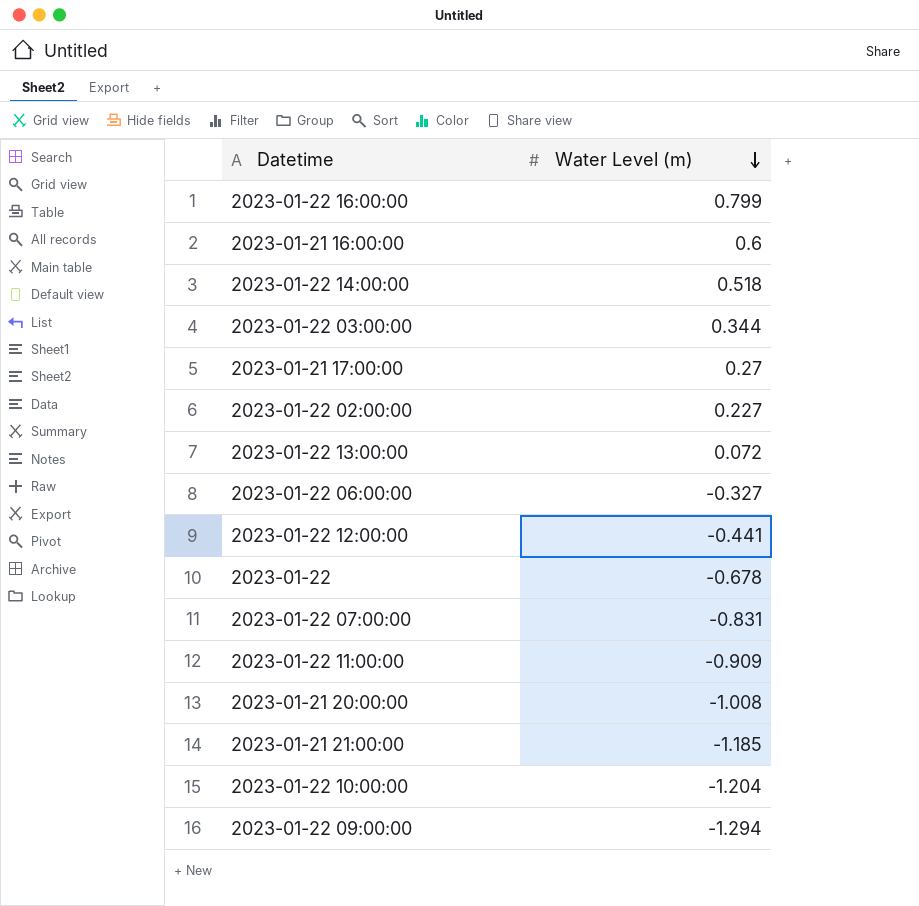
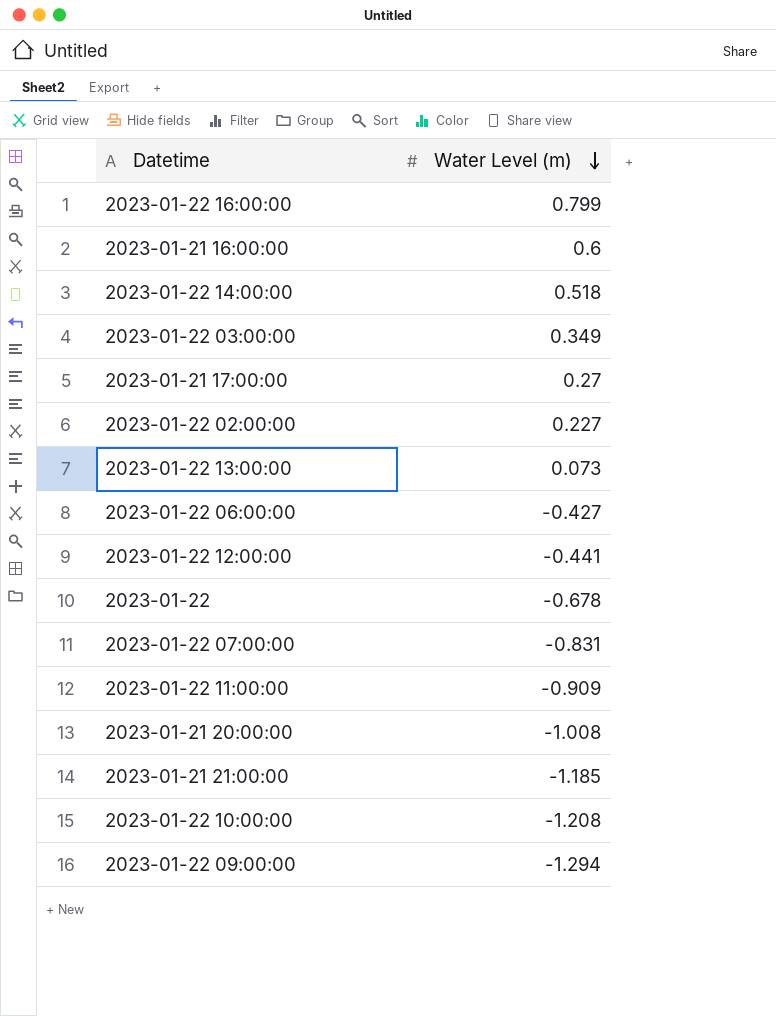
2023-01-22 03:00:00 | Water Level (m): 0.344 -> 0.349
2023-01-22 13:00:00 | Water Level (m): 0.072 -> 0.073
2023-01-22 06:00:00 | Water Level (m): -0.327 -> -0.427
2023-01-22 10:00:00 | Water Level (m): -1.204 -> -1.208

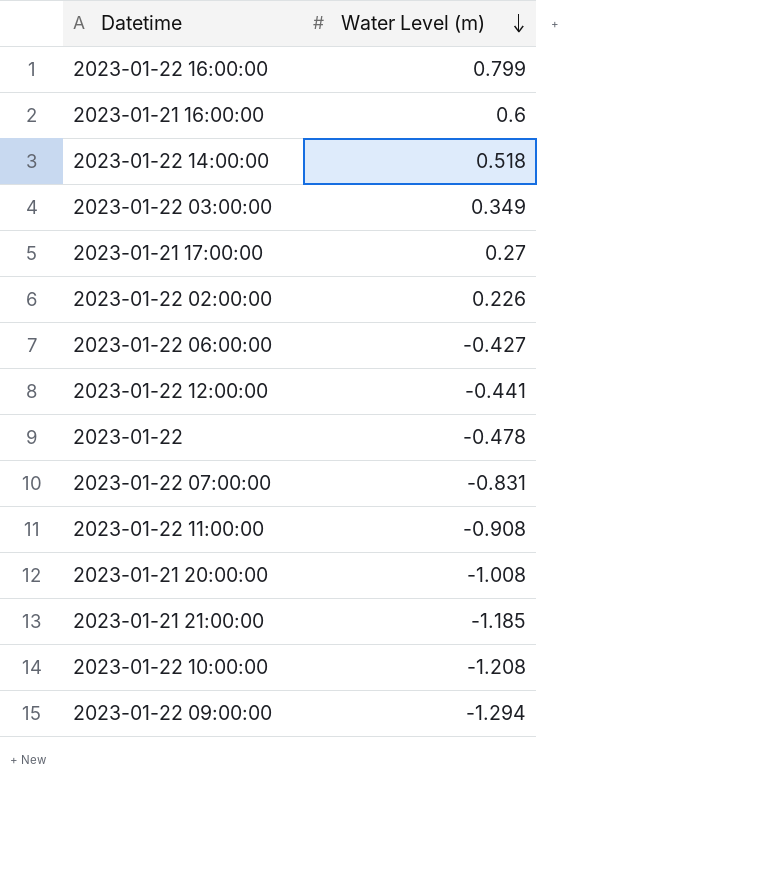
row 2023-01-22 13:00:00: 0.073 -> none
2023-01-22 02:00:00 | Water Level (m): 0.227 -> 0.226
2023-01-22 | Water Level (m): -0.678 -> -0.478
2023-01-22 11:00:00 | Water Level (m): -0.909 -> -0.908

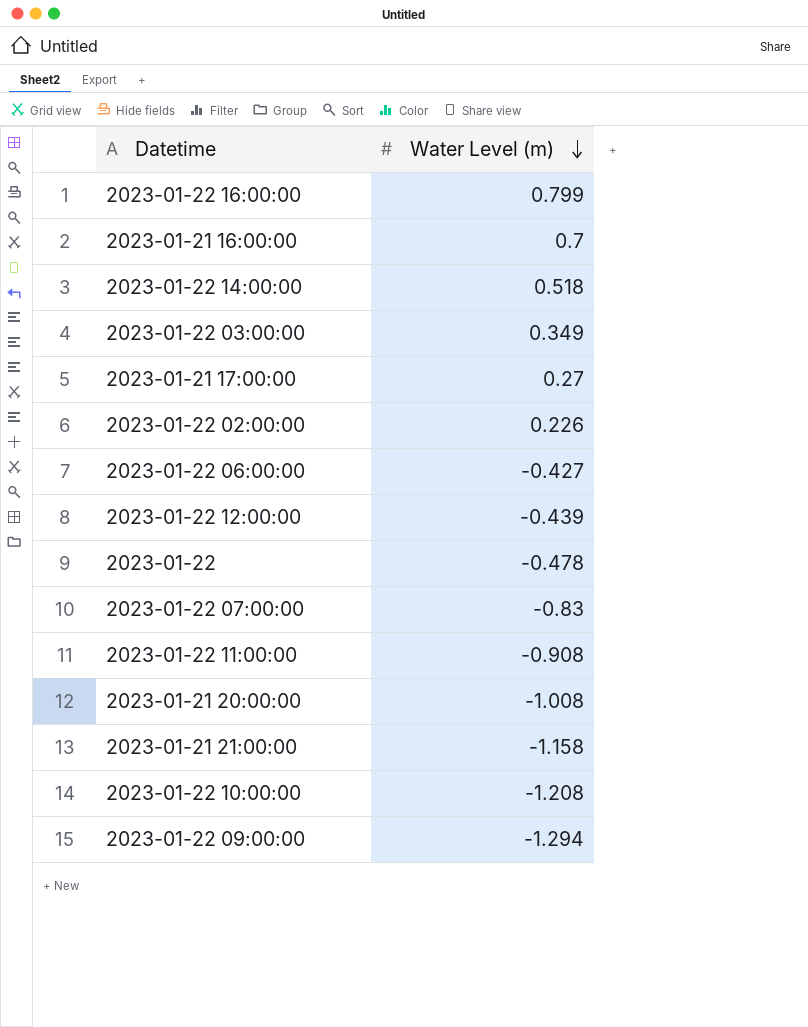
2023-01-21 16:00:00 | Water Level (m): 0.6 -> 0.7
2023-01-22 12:00:00 | Water Level (m): -0.441 -> -0.439
2023-01-22 07:00:00 | Water Level (m): -0.831 -> -0.83
2023-01-21 21:00:00 | Water Level (m): -1.185 -> -1.158

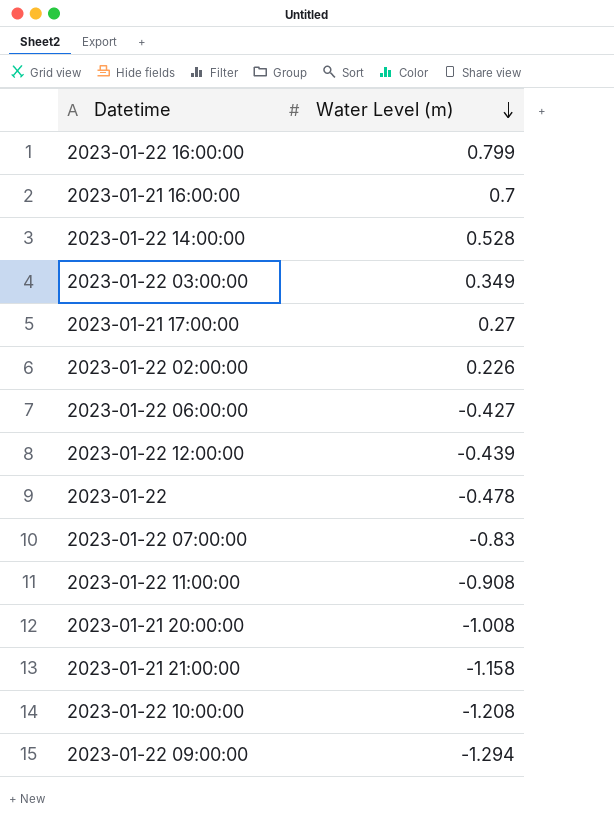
2023-01-22 14:00:00 | Water Level (m): 0.518 -> 0.528

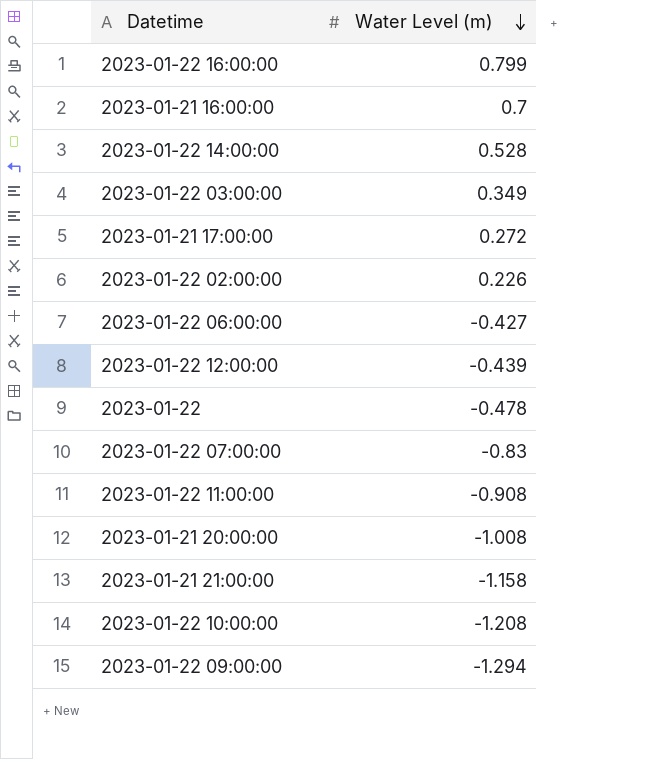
2023-01-21 17:00:00 | Water Level (m): 0.27 -> 0.272

